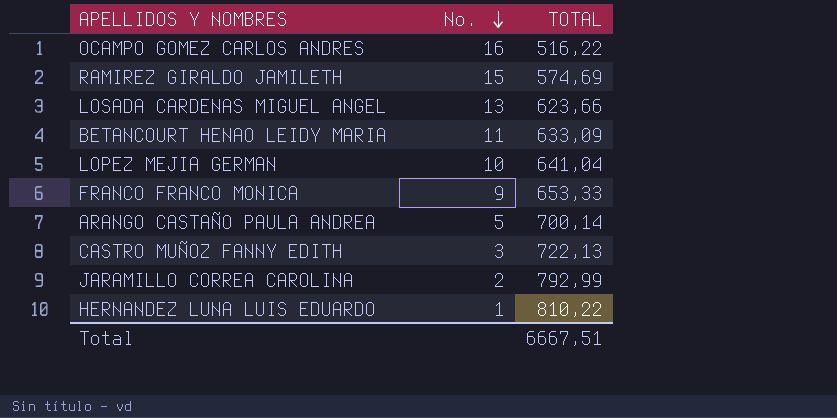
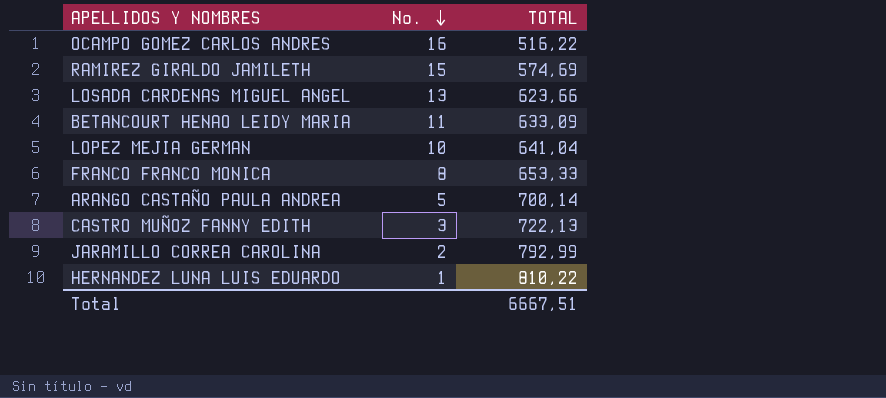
FRANCO FRANCO MONICA | No.: 9 -> 8

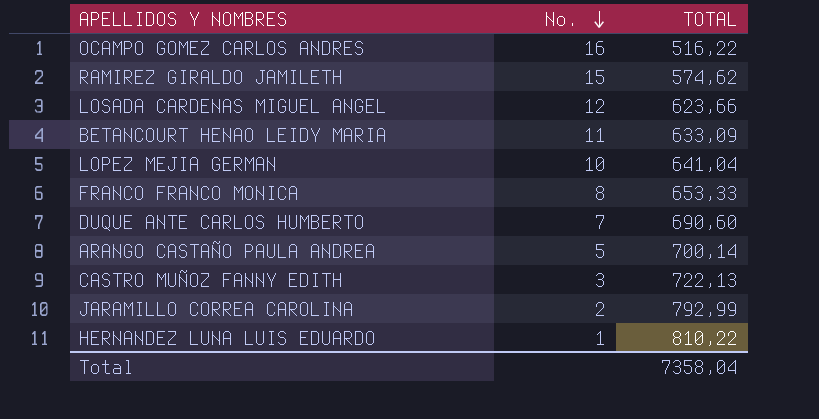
RAMIREZ GIRALDO JAMILETH | TOTAL: 574,69 -> 574,62
LOSADA CARDENAS MIGUEL ANGEL | No.: 13 -> 12
row DUQUE ANTE CARLOS HUMBERTO: none -> 7 | 690,60
Total | TOTAL: 6667,51 -> 7358,04

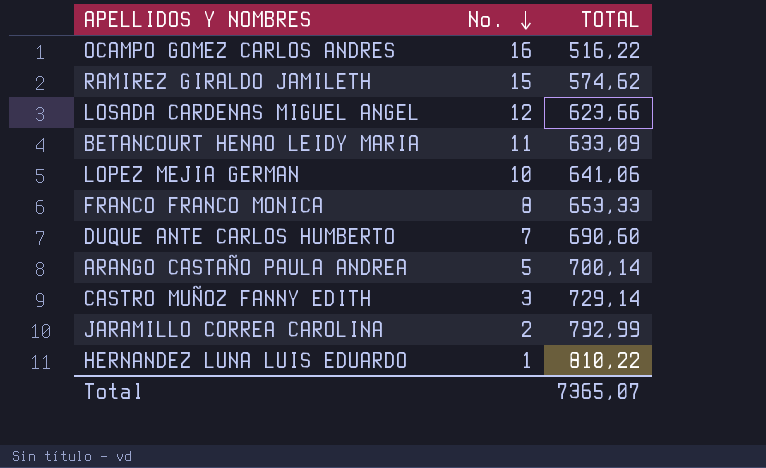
LOPEZ MEJIA GERMAN | TOTAL: 641,04 -> 641,06
CASTRO MUÑOZ FANNY EDITH | TOTAL: 722,13 -> 729,14
Total | TOTAL: 7358,04 -> 7365,07

